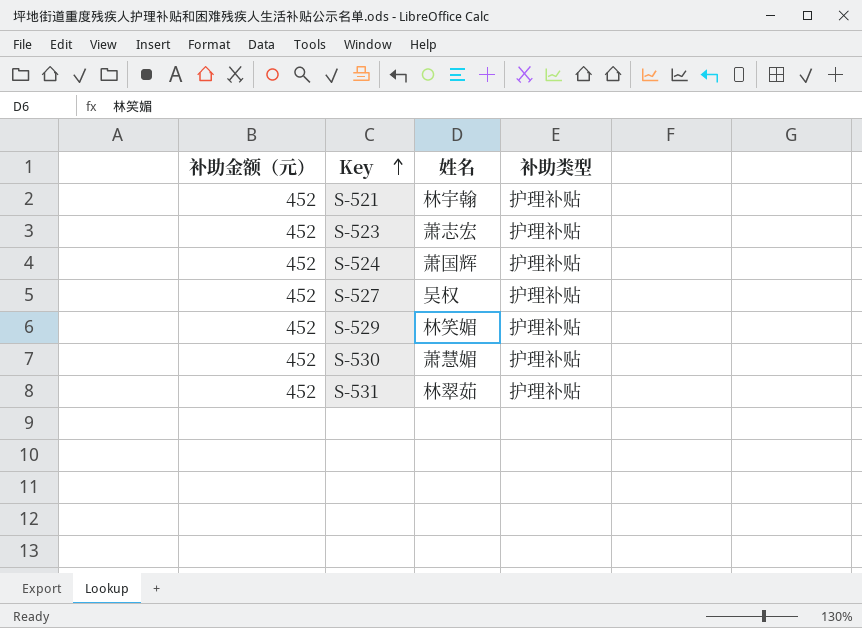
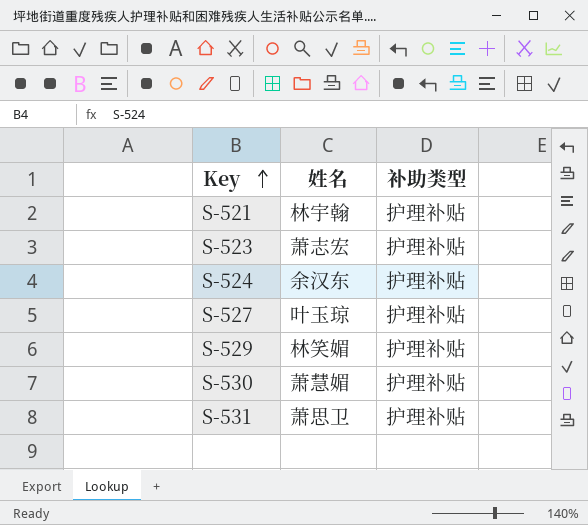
column 补助金额（元） | position: 1 -> none
S-524 | 姓名: 萧国辉 -> 余汉东
S-527 | 姓名: 吴权 -> 叶玉琼
S-531 | 姓名: 林翠茹 -> 萧思卫

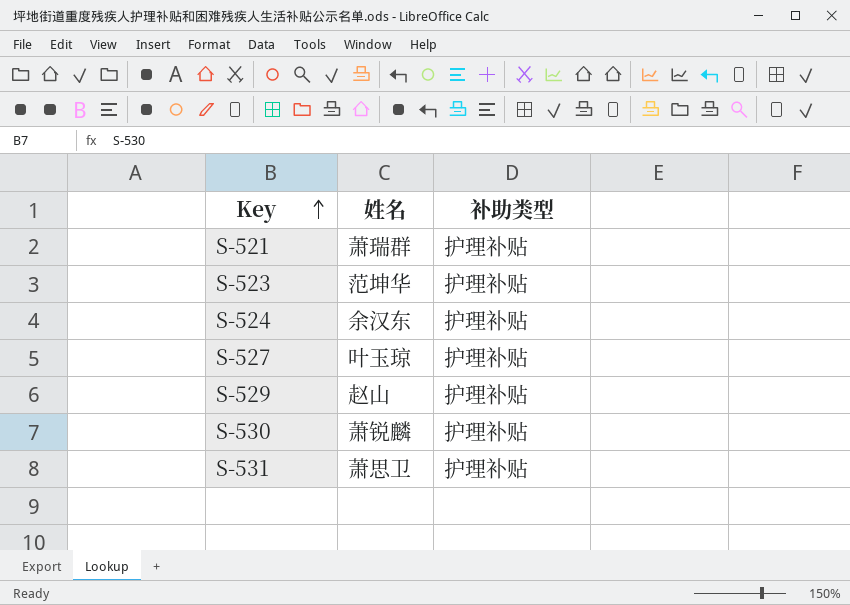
S-521 | 姓名: 林宇翰 -> 萧瑞群
S-523 | 姓名: 萧志宏 -> 范坤华
S-529 | 姓名: 林笑媚 -> 赵山
S-530 | 姓名: 萧慧媚 -> 萧锐麟

